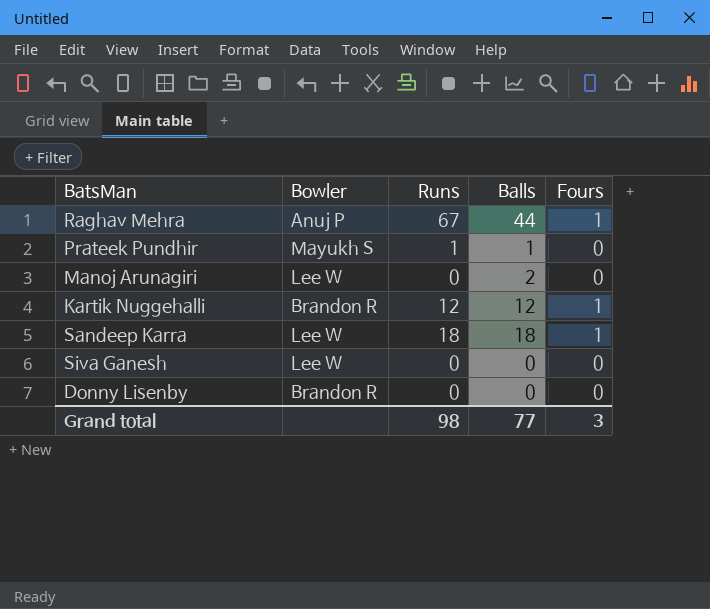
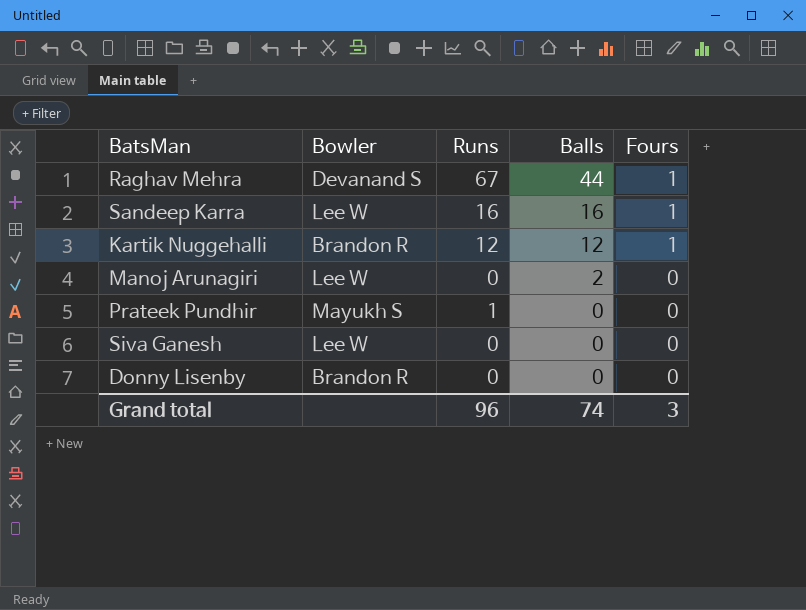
row order: none -> Balls descending
Raghav Mehra | Bowler: Anuj P -> Devanand S
Sandeep Karra | Runs: 18 -> 16
Sandeep Karra | Balls: 18 -> 16
Prateek Pundhir | Balls: 1 -> 0
Grand total | Runs: 98 -> 96
Grand total | Balls: 77 -> 74

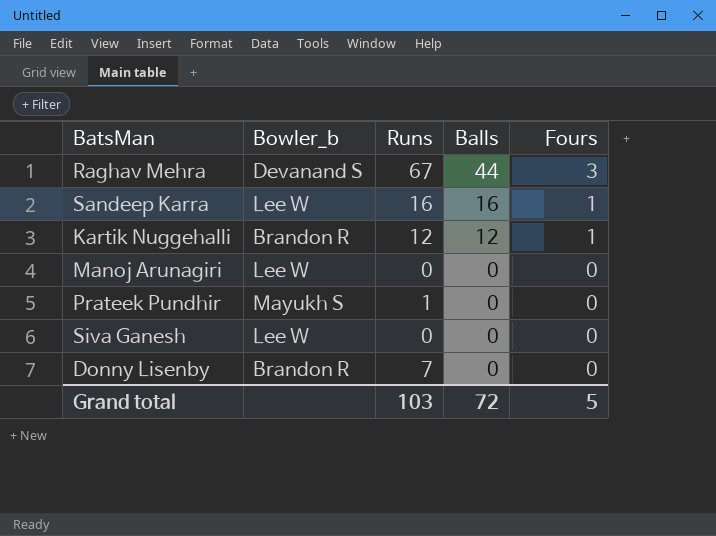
column name: Bowler -> Bowler_b
Raghav Mehra | Fours: 1 -> 3
Manoj Arunagiri | Balls: 2 -> 0
Donny Lisenby | Runs: 0 -> 7
Grand total | Runs: 96 -> 103
Grand total | Balls: 74 -> 72
Grand total | Fours: 3 -> 5

